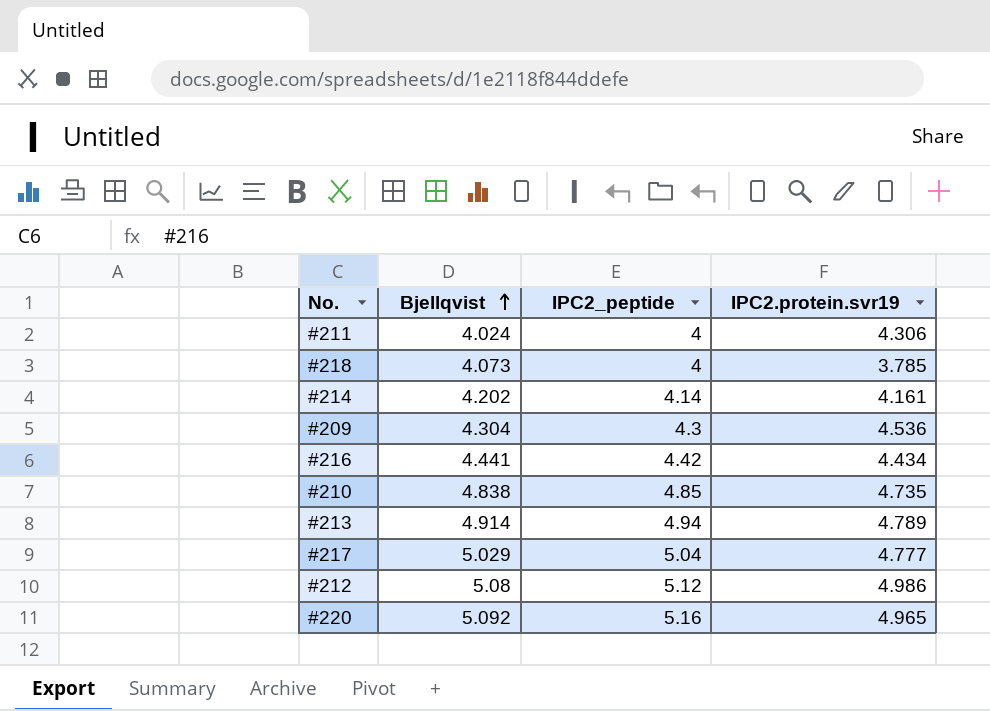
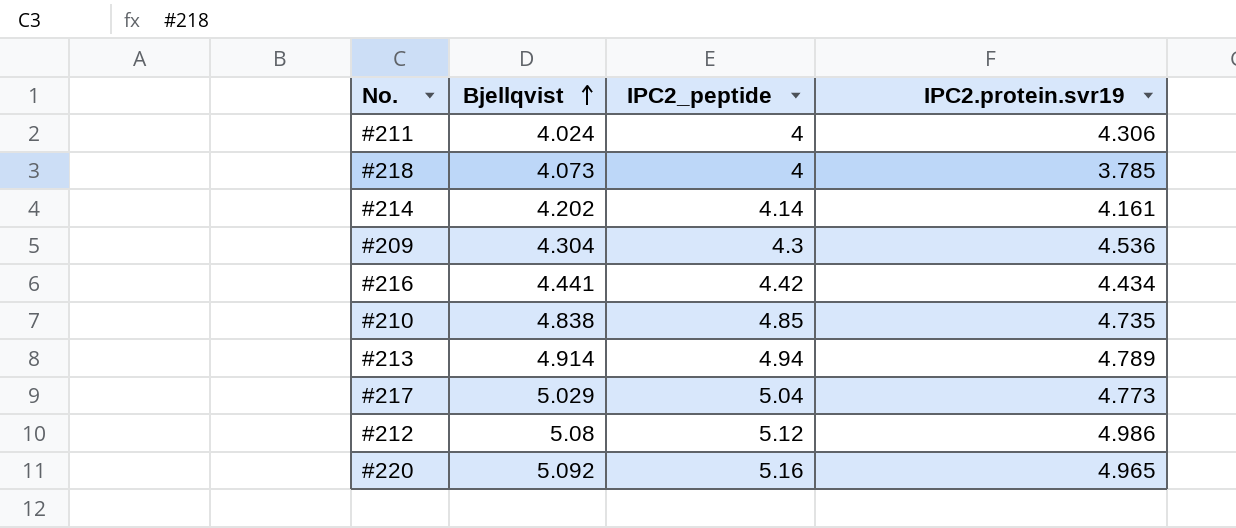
#217 | IPC2.protein.svr19: 4.777 -> 4.773

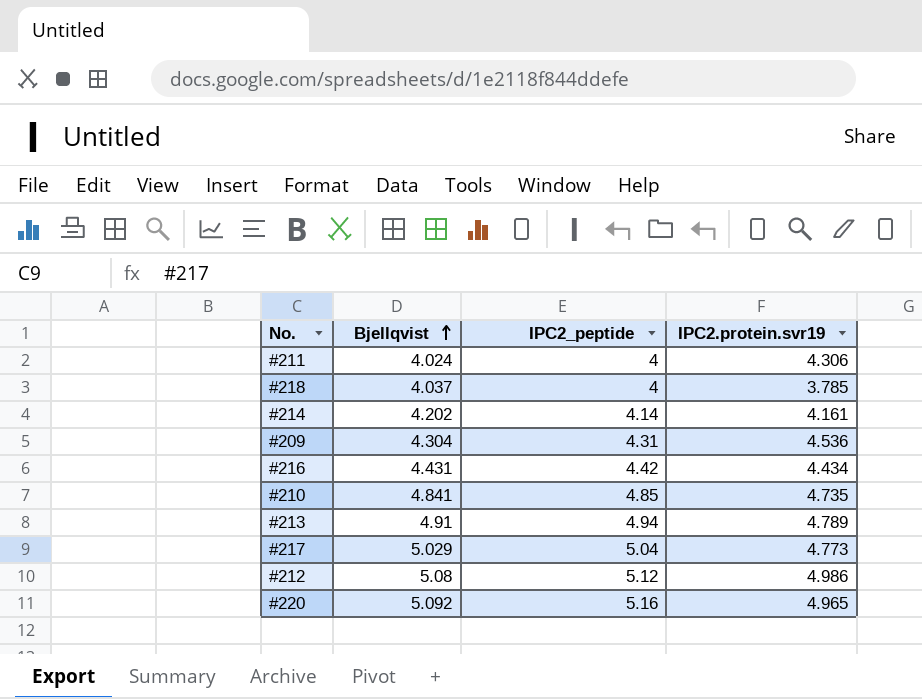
#218 | Bjellqvist: 4.073 -> 4.037
#209 | IPC2_peptide: 4.3 -> 4.31
#216 | Bjellqvist: 4.441 -> 4.431
#210 | Bjellqvist: 4.838 -> 4.841
#213 | Bjellqvist: 4.914 -> 4.91

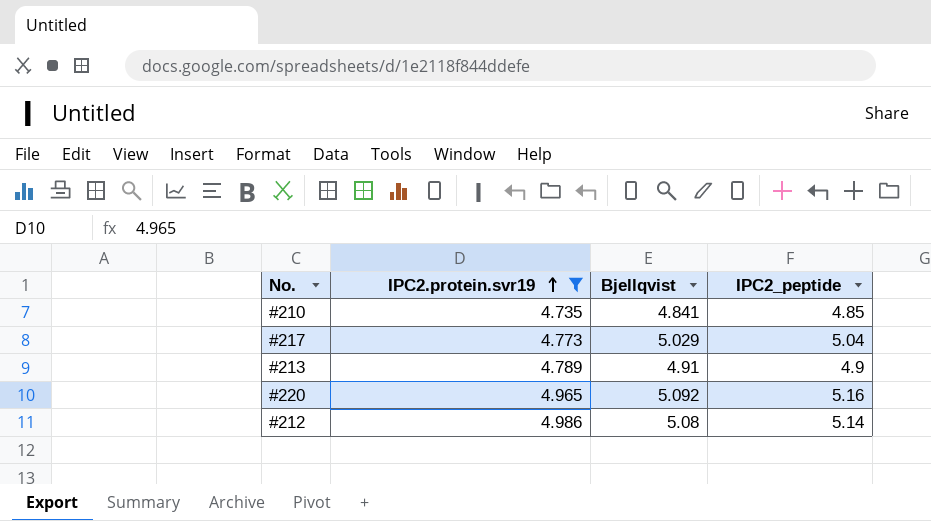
filter: none -> IPC2.protein.svr19 >= 4.735
row order: Bjellqvist ascending -> IPC2.protein.svr19 ascending
column IPC2.protein.svr19 | position: 4 -> 2
#213 | IPC2_peptide: 4.94 -> 4.9
#212 | IPC2_peptide: 5.12 -> 5.14

